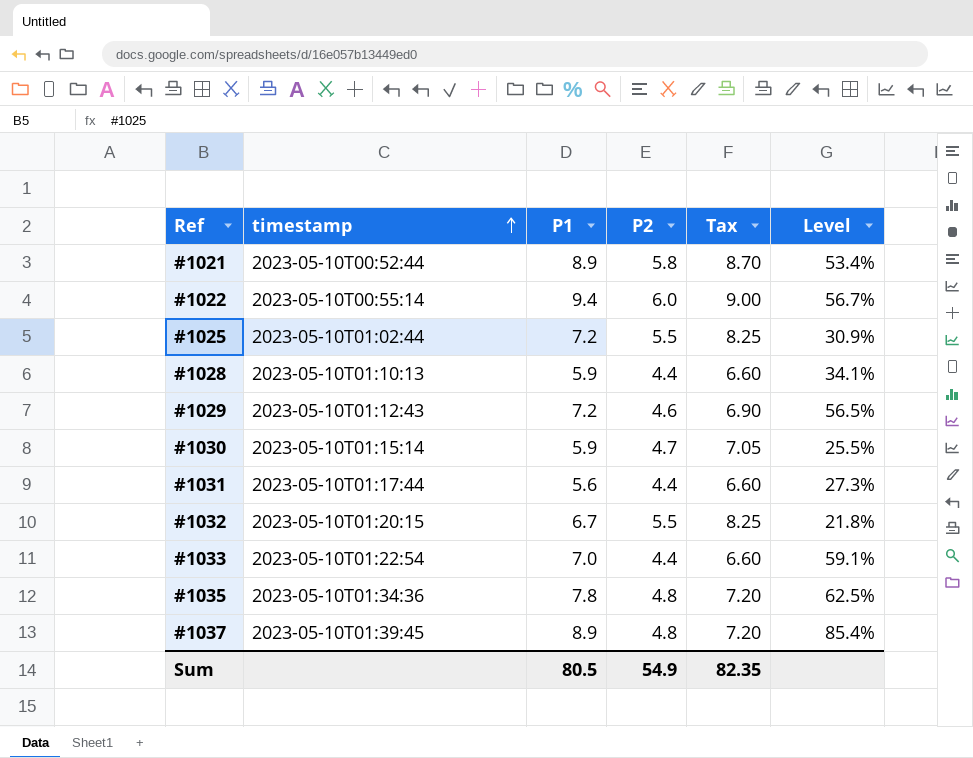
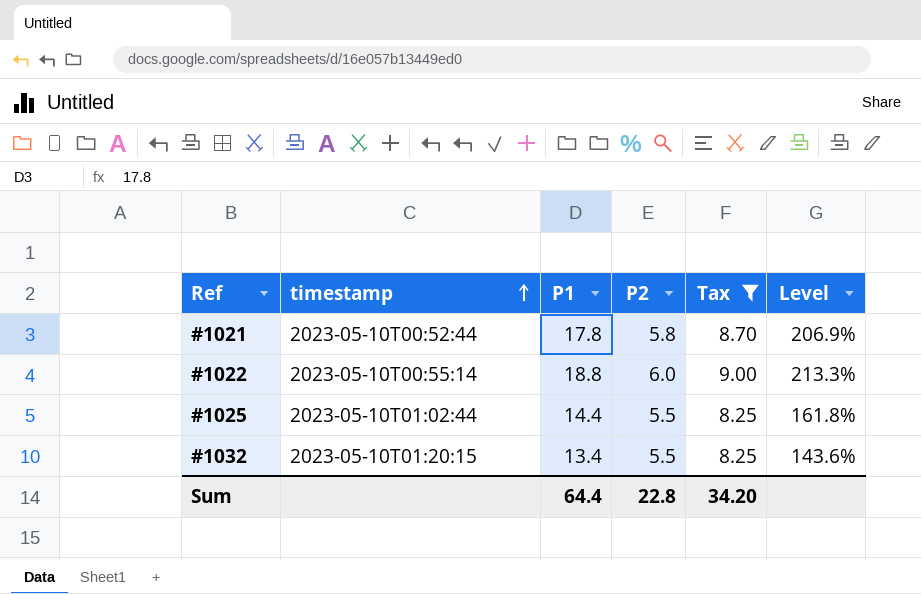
filter: none -> Tax >= 8.25
#1021 | P1: 8.9 -> 17.8
#1021 | Level: 53.4% -> 206.9%
#1022 | P1: 9.4 -> 18.8
#1022 | Level: 56.7% -> 213.3%
#1025 | P1: 7.2 -> 14.4
#1025 | Level: 30.9% -> 161.8%
#1032 | P1: 6.7 -> 13.4
#1032 | Level: 21.8% -> 143.6%
Sum | P1: 80.5 -> 64.4
Sum | P2: 54.9 -> 22.8
Sum | Tax: 82.35 -> 34.20

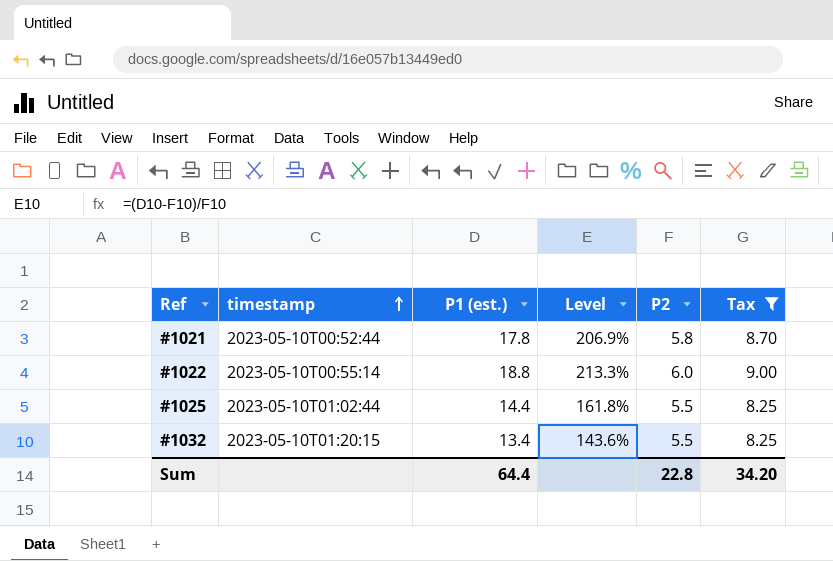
column name: P1 -> P1 (est.)
column Level | position: 6 -> 4

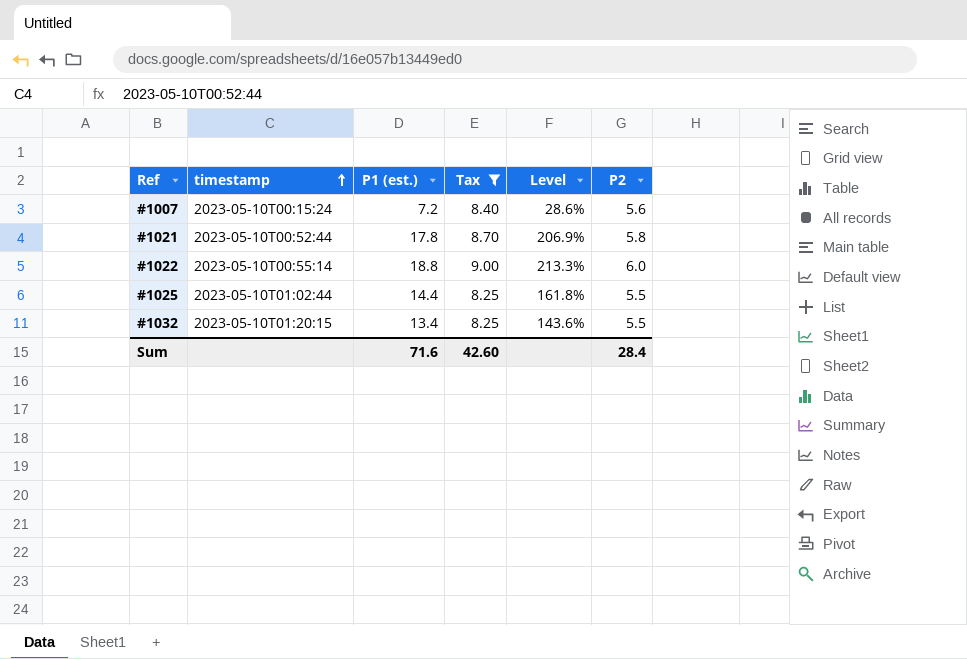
column Tax | position: 6 -> 4
row #1007: none -> 2023-05-10T00:15:24 | 7.2 | 8.40 | 28.6% | 5.6
Sum | P1 (est.): 64.4 -> 71.6
Sum | Tax: 34.20 -> 42.60
Sum | P2: 22.8 -> 28.4

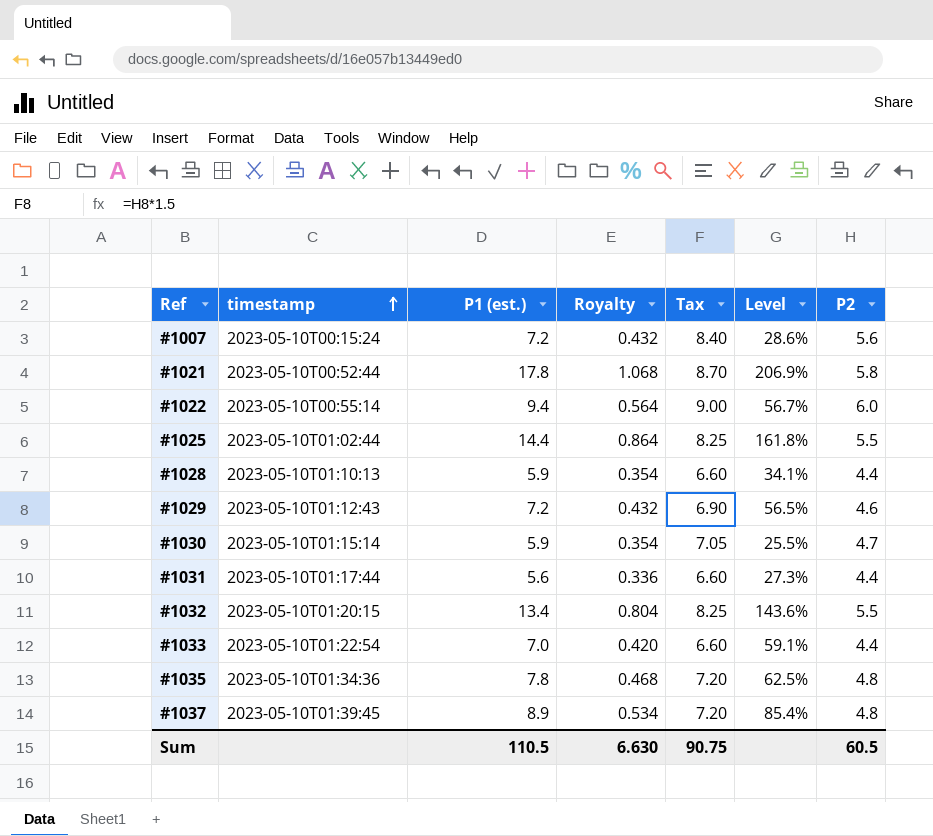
filter: Tax >= 8.25 -> none
column Royalty | formula: none -> [P1 (est.)] * 0.06
#1022 | P1 (est.): 18.8 -> 9.4
#1022 | Level: 213.3% -> 56.7%
Sum | P1 (est.): 71.6 -> 110.5
Sum | Tax: 42.60 -> 90.75
Sum | P2: 28.4 -> 60.5

